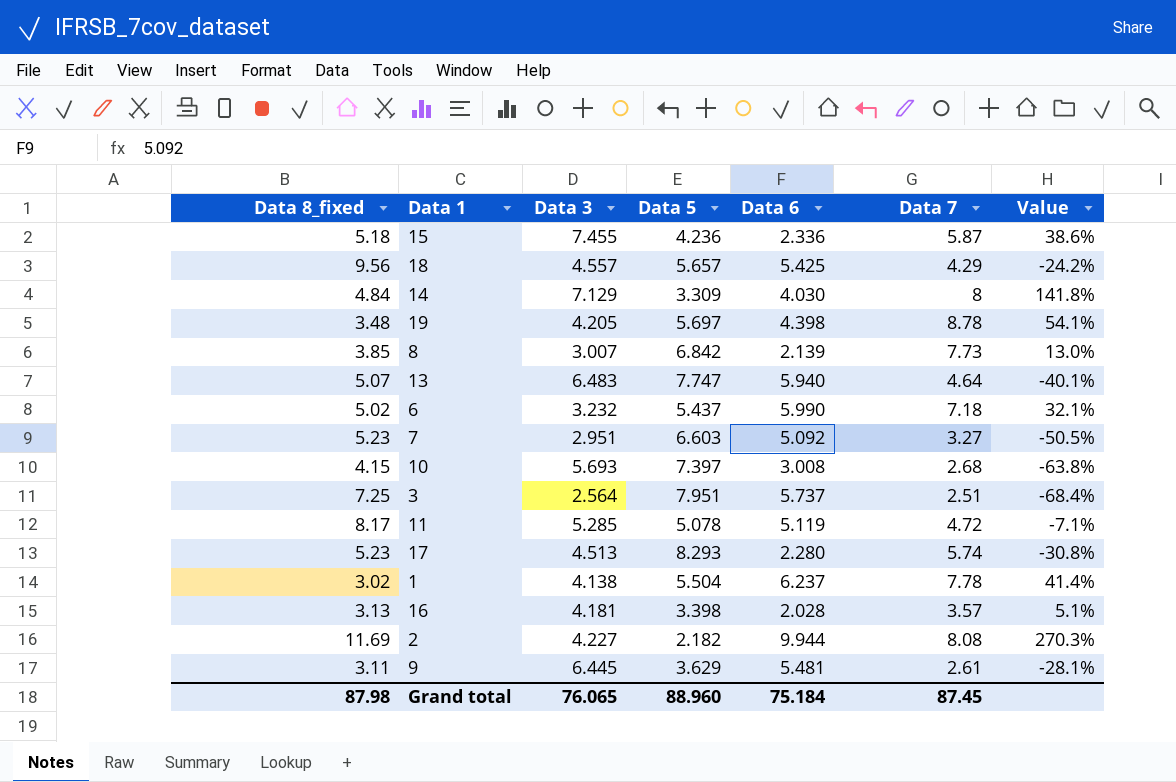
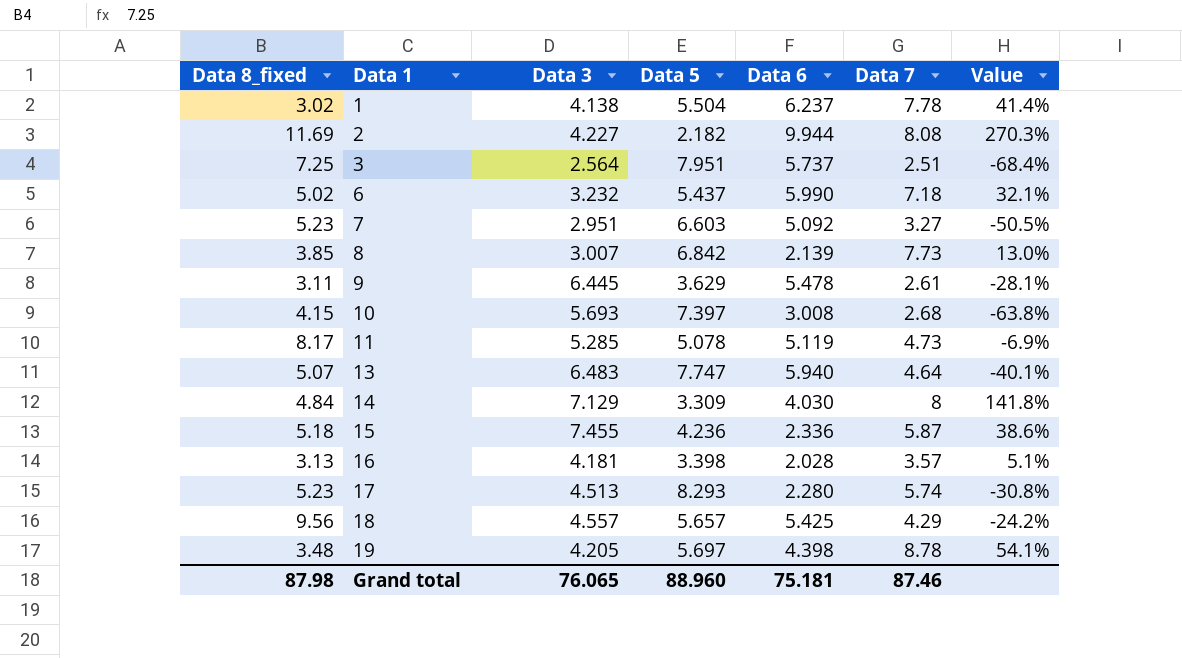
row order: none -> Data 1 ascending
9 | Data 6: 5.481 -> 5.478
11 | Data 7: 4.72 -> 4.73
11 | Value: -7.1% -> -6.9%
Grand total | Data 6: 75.184 -> 75.181
Grand total | Data 7: 87.45 -> 87.46

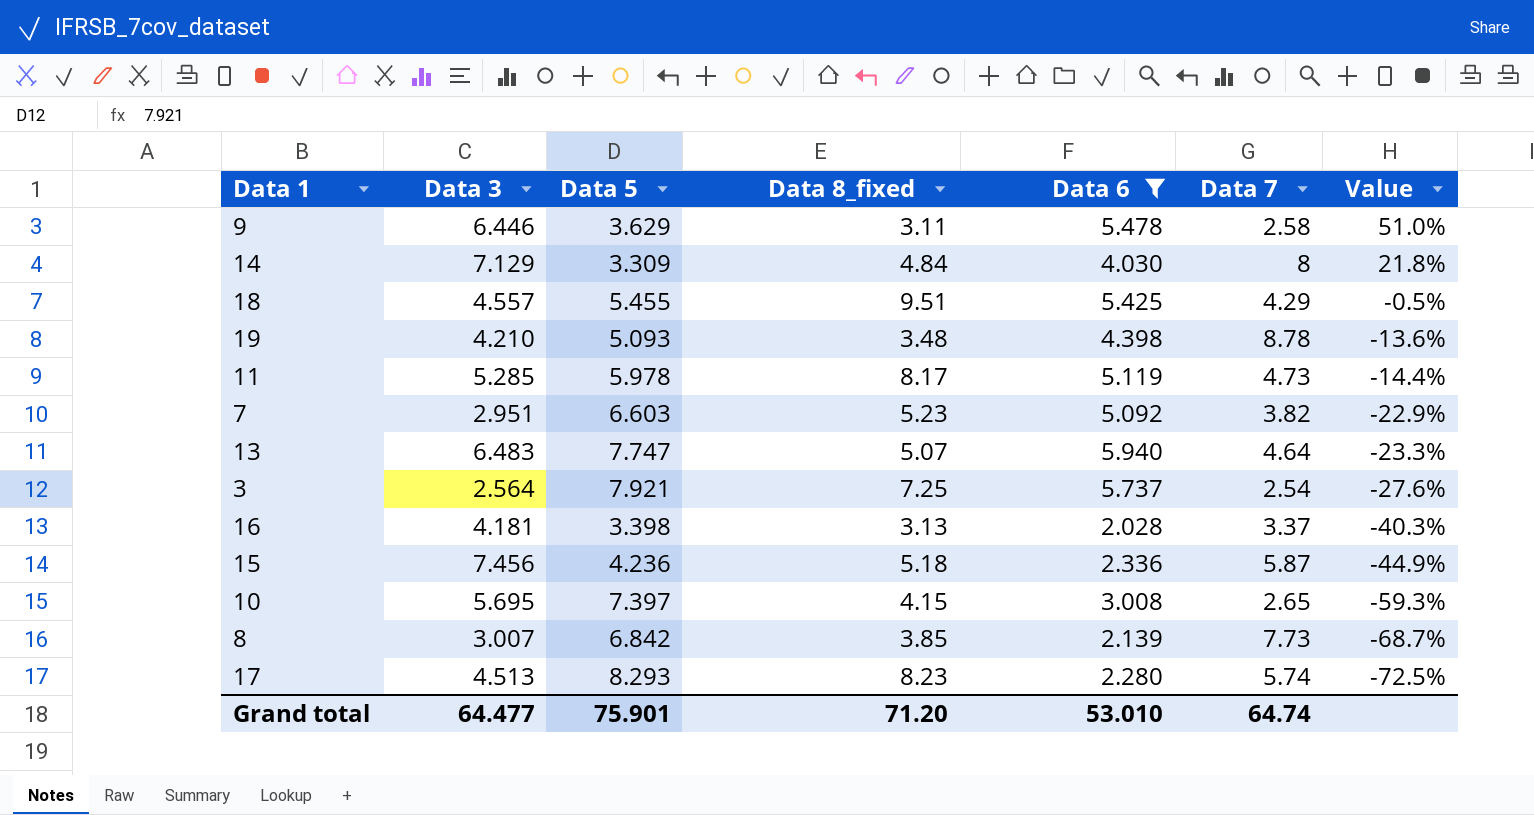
filter: none -> Data 6 <= 5.940
row order: Data 1 ascending -> Value descending
column Data 8_fixed | position: 1 -> 4
column Value | formula: ([Data 7] - [Data 5]) / [Data 5] -> ([Data 6] - [Data 5]) / [Data 5]
9 | Data 3: 6.445 -> 6.446
9 | Data 7: 2.61 -> 2.58
18 | Data 5: 5.657 -> 5.455
18 | Data 8_fixed: 9.56 -> 9.51
19 | Data 3: 4.205 -> 4.210
19 | Data 5: 5.697 -> 5.093
11 | Data 5: 5.078 -> 5.978
7 | Data 7: 3.27 -> 3.82
3 | Data 5: 7.951 -> 7.921
3 | Data 7: 2.51 -> 2.54
16 | Data 7: 3.57 -> 3.37
15 | Data 3: 7.455 -> 7.456
10 | Data 3: 5.693 -> 5.695
10 | Data 7: 2.68 -> 2.65
17 | Data 8_fixed: 5.23 -> 8.23
Grand total | Data 3: 76.065 -> 64.477
Grand total | Data 5: 88.960 -> 75.901
Grand total | Data 8_fixed: 87.98 -> 71.20
Grand total | Data 6: 75.181 -> 53.010
Grand total | Data 7: 87.46 -> 64.74

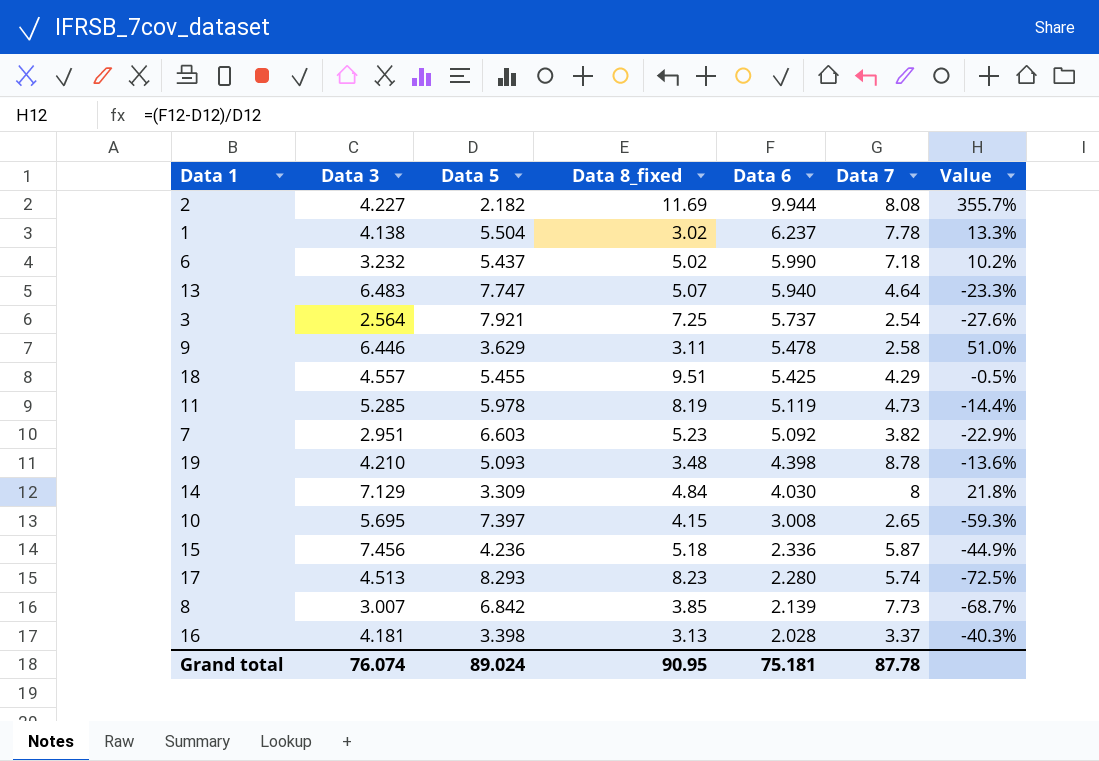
filter: Data 6 <= 5.940 -> none
row order: Value descending -> Data 6 descending
11 | Data 8_fixed: 8.17 -> 8.19
Grand total | Data 3: 64.477 -> 76.074
Grand total | Data 5: 75.901 -> 89.024
Grand total | Data 8_fixed: 71.20 -> 90.95
Grand total | Data 6: 53.010 -> 75.181
Grand total | Data 7: 64.74 -> 87.78

